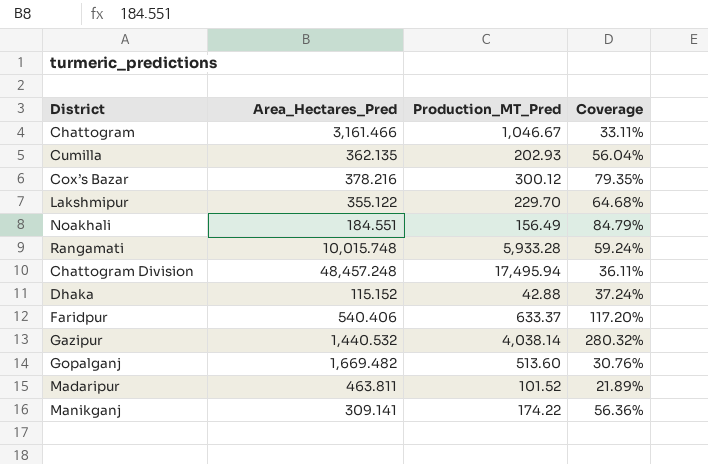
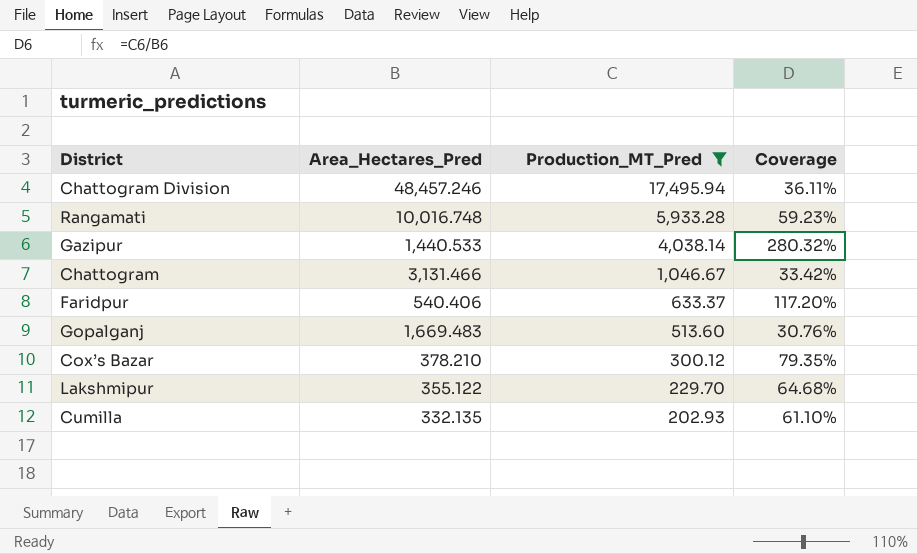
filter: none -> Production_MT_Pred >= 202.93
row order: none -> Production_MT_Pred descending
Chattogram Division | Area_Hectares_Pred: 48,457.248 -> 48,457.246
Rangamati | Area_Hectares_Pred: 10,015.748 -> 10,016.748
Rangamati | Coverage: 59.24% -> 59.23%
Gazipur | Area_Hectares_Pred: 1,440.532 -> 1,440.533
Chattogram | Area_Hectares_Pred: 3,161.466 -> 3,131.466
Chattogram | Coverage: 33.11% -> 33.42%
Gopalganj | Area_Hectares_Pred: 1,669.482 -> 1,669.483
Cox’s Bazar | Area_Hectares_Pred: 378.216 -> 378.210
Cumilla | Area_Hectares_Pred: 362.135 -> 332.135
Cumilla | Coverage: 56.04% -> 61.10%

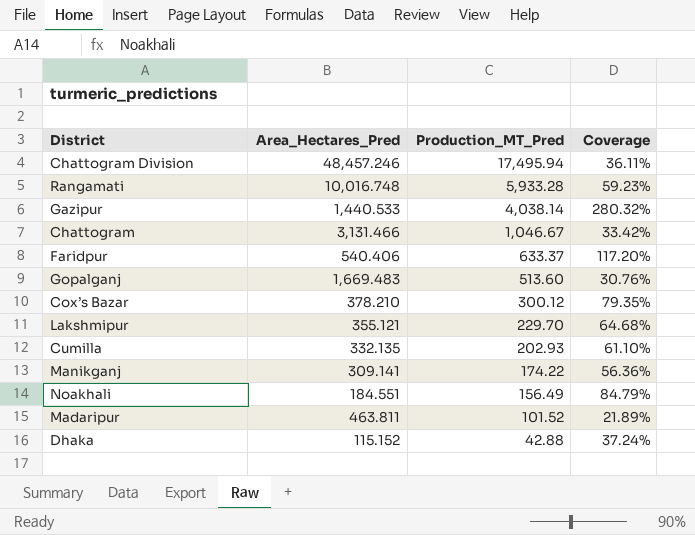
filter: Production_MT_Pred >= 202.93 -> none
Lakshmipur | Area_Hectares_Pred: 355.122 -> 355.121

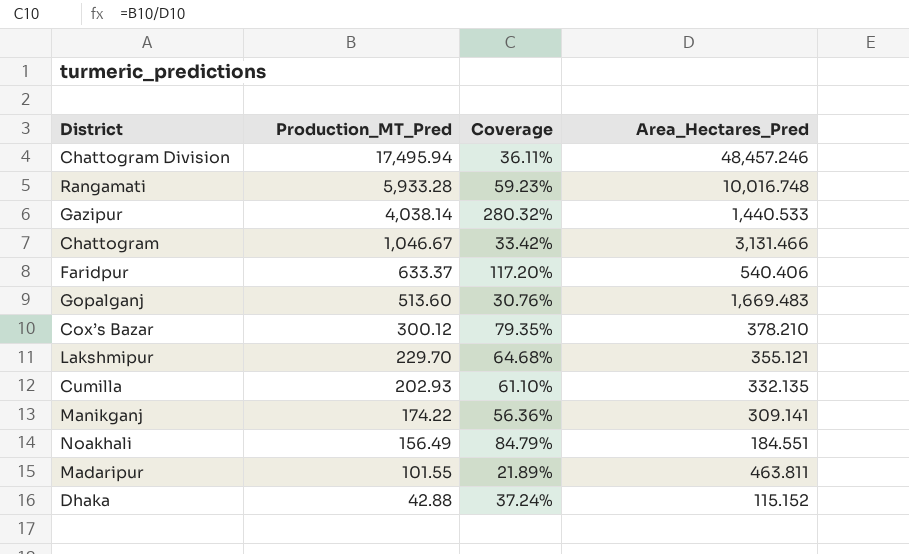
column Area_Hectares_Pred | position: 2 -> 4
Madaripur | Production_MT_Pred: 101.52 -> 101.55

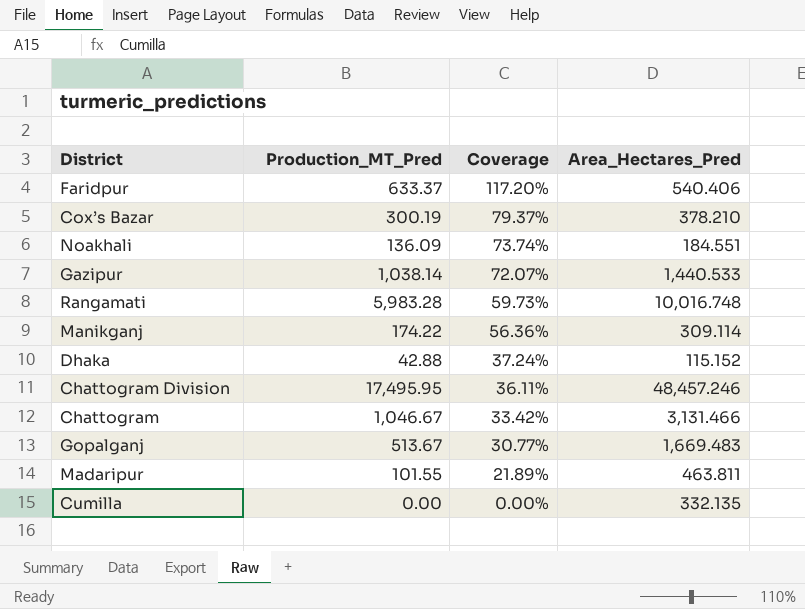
row order: Production_MT_Pred descending -> Coverage descending
row Lakshmipur: 229.70 | 64.68% | 355.121 -> none
Cox’s Bazar | Production_MT_Pred: 300.12 -> 300.19
Cox’s Bazar | Coverage: 79.35% -> 79.37%
Noakhali | Production_MT_Pred: 156.49 -> 136.09
Noakhali | Coverage: 84.79% -> 73.74%
Gazipur | Production_MT_Pred: 4,038.14 -> 1,038.14
Gazipur | Coverage: 280.32% -> 72.07%
Rangamati | Production_MT_Pred: 5,933.28 -> 5,983.28
Rangamati | Coverage: 59.23% -> 59.73%
Manikganj | Area_Hectares_Pred: 309.141 -> 309.114
Chattogram Division | Production_MT_Pred: 17,495.94 -> 17,495.95
Gopalganj | Production_MT_Pred: 513.60 -> 513.67
Gopalganj | Coverage: 30.76% -> 30.77%
Cumilla | Production_MT_Pred: 202.93 -> 0.00
Cumilla | Coverage: 61.10% -> 0.00%

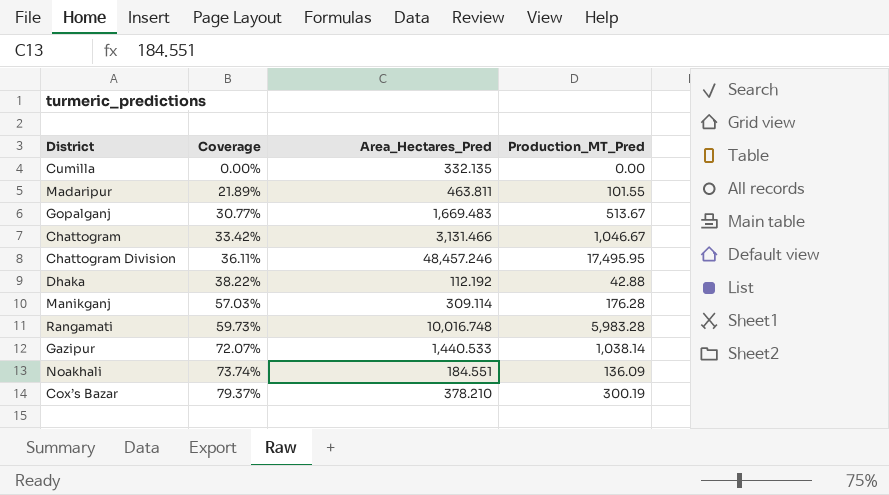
row order: Coverage descending -> Coverage ascending
column Production_MT_Pred | position: 2 -> 4
row Faridpur: 633.37 | 117.20% | 540.406 -> none
Dhaka | Coverage: 37.24% -> 38.22%
Dhaka | Area_Hectares_Pred: 115.152 -> 112.192
Manikganj | Coverage: 56.36% -> 57.03%
Manikganj | Production_MT_Pred: 174.22 -> 176.28

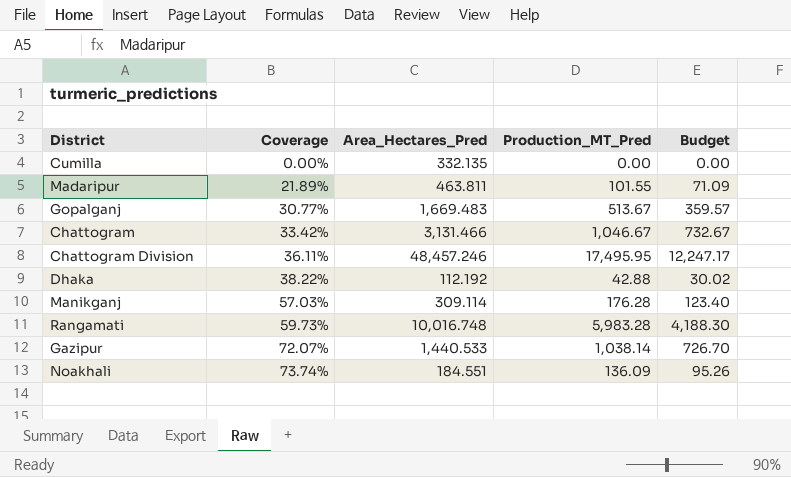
column Budget | formula: none -> [Production_MT_Pred] * 0.7
row Cox’s Bazar: 79.37% | 378.210 | 300.19 -> none

